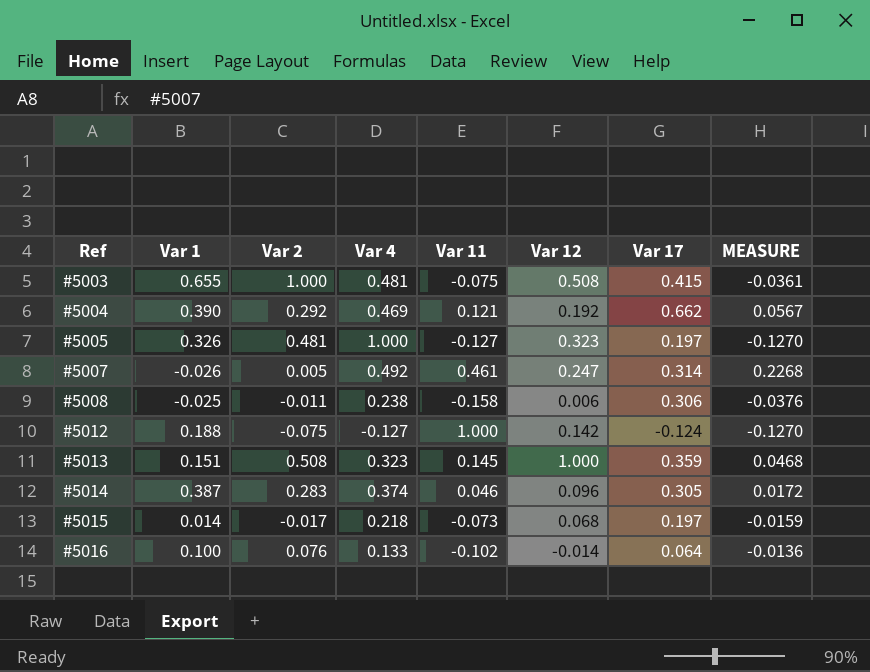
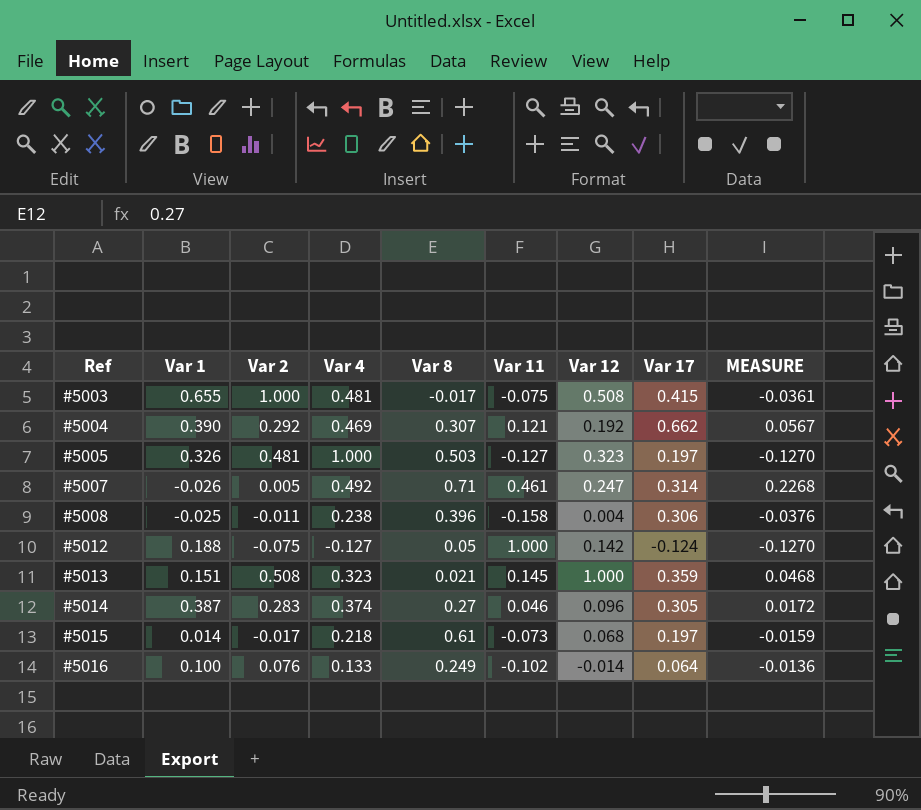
column Var 8 | position: none -> 5
#5008 | Var 12: 0.006 -> 0.004

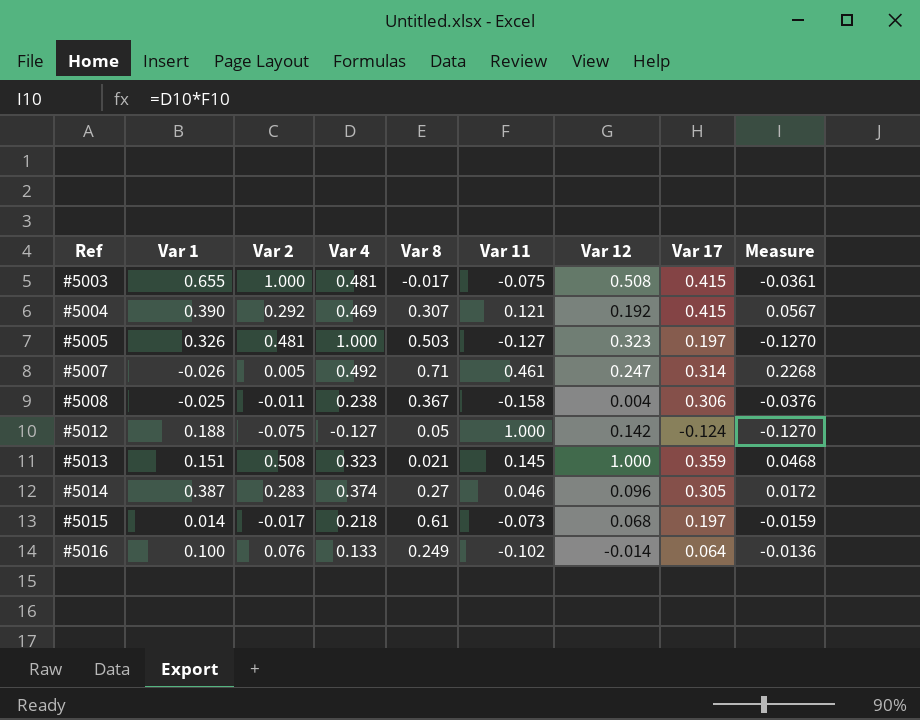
column name: MEASURE -> Measure
#5004 | Var 17: 0.662 -> 0.415
#5008 | Var 8: 0.396 -> 0.367

